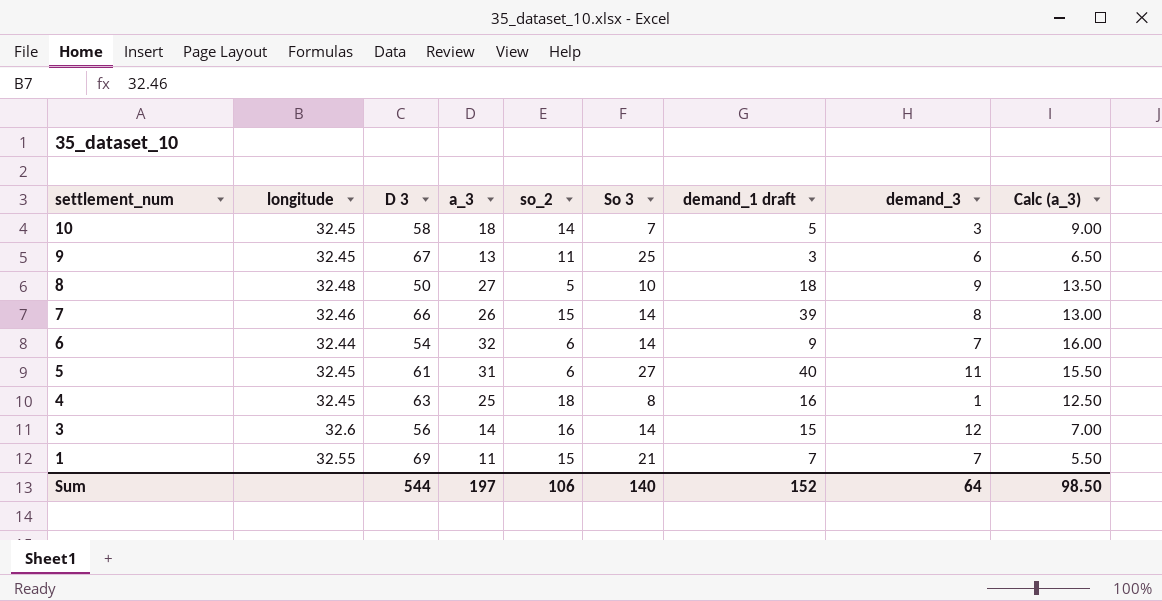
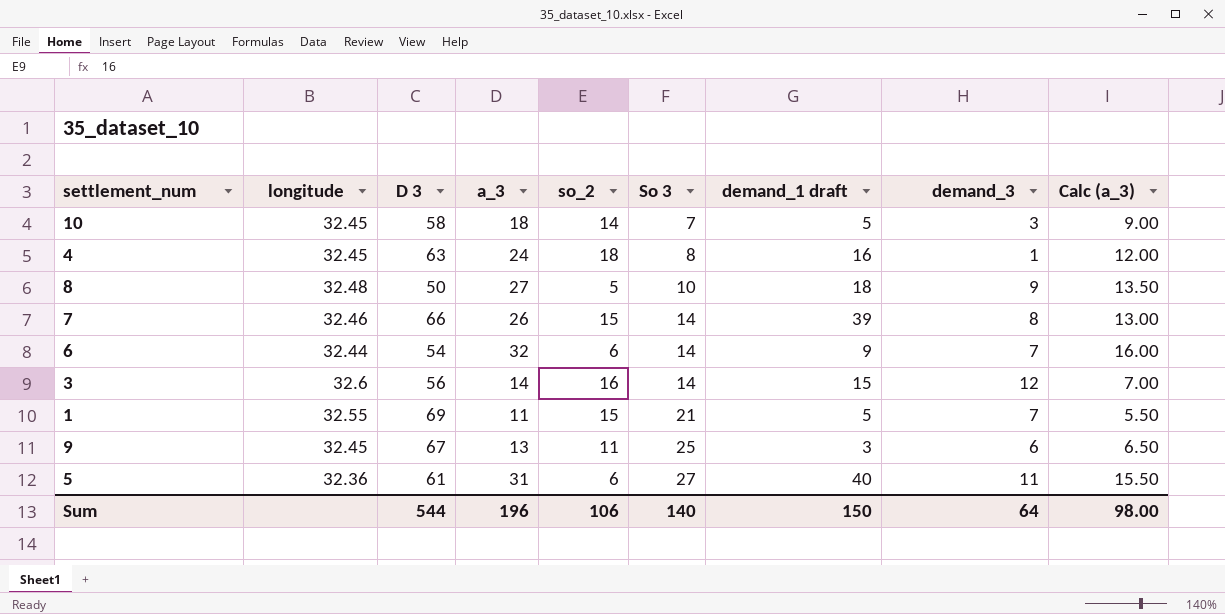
row order: settlement_num descending -> So 3 ascending
4 | a_3: 25 -> 24
4 | Calc (a_3): 12.50 -> 12.00
1 | demand_1 draft: 7 -> 5
5 | longitude: 32.45 -> 32.36
Sum | a_3: 197 -> 196
Sum | demand_1 draft: 152 -> 150
Sum | Calc (a_3): 98.50 -> 98.00

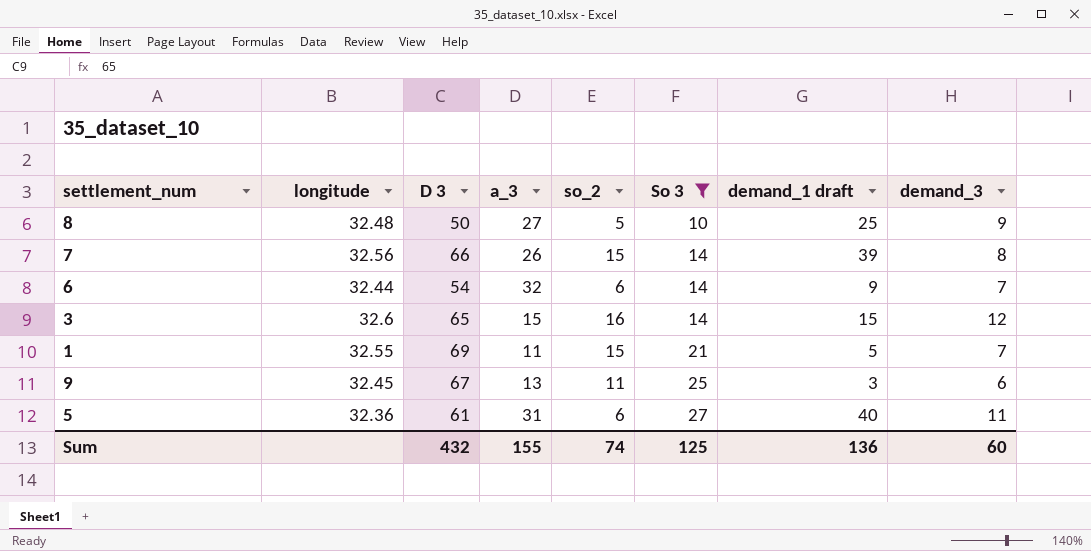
filter: none -> So 3 >= 10
column Calc (a_3) | formula: [a_3] * 0.5 -> none
8 | demand_1 draft: 18 -> 25
7 | longitude: 32.46 -> 32.56
3 | D 3: 56 -> 65
3 | a_3: 14 -> 15
Sum | D 3: 544 -> 432
Sum | a_3: 196 -> 155
Sum | so_2: 106 -> 74
Sum | So 3: 140 -> 125
Sum | demand_1 draft: 150 -> 136
Sum | demand_3: 64 -> 60

